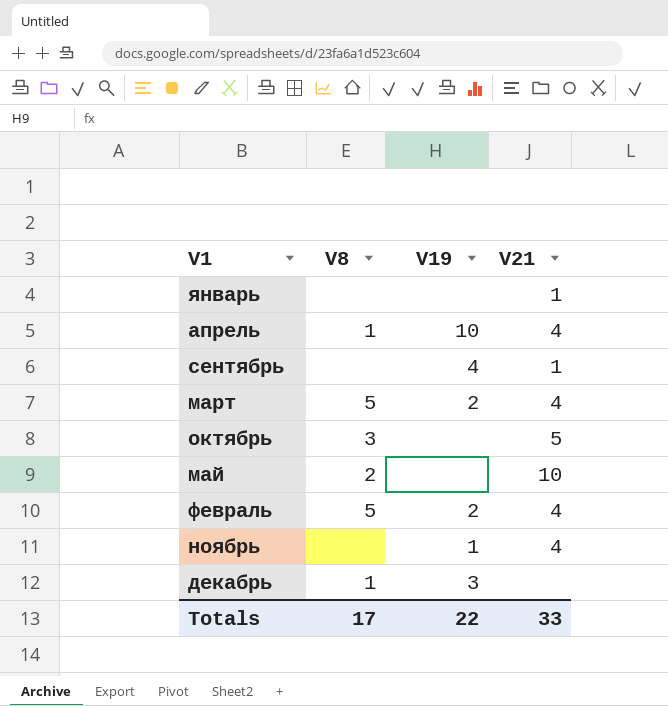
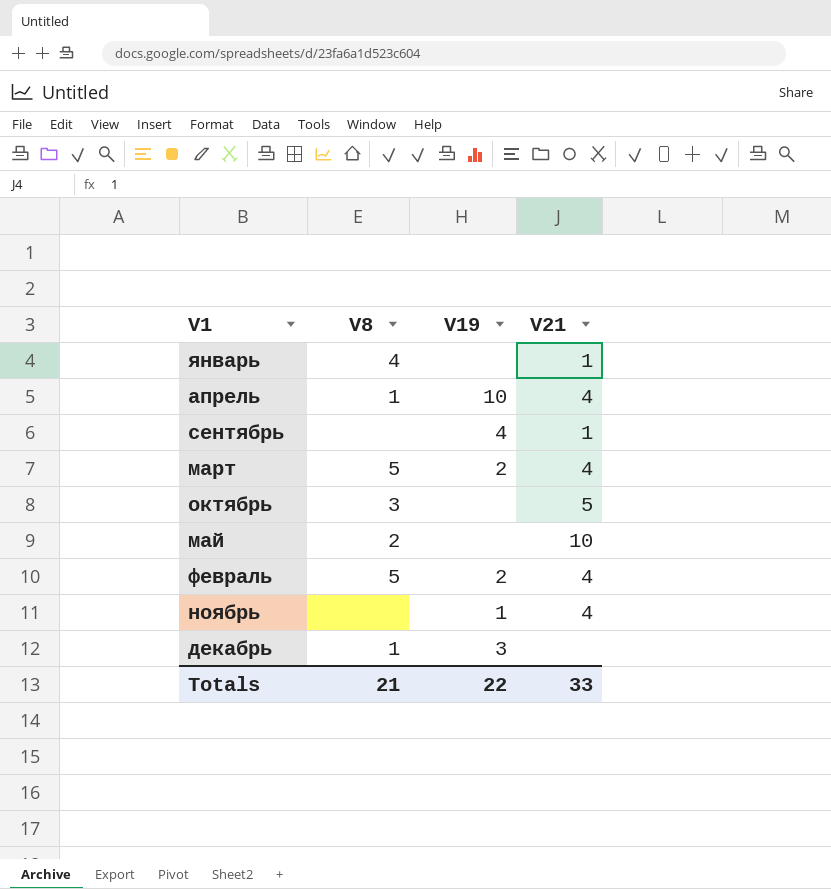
январь | V8: none -> 4
Totals | V8: 17 -> 21

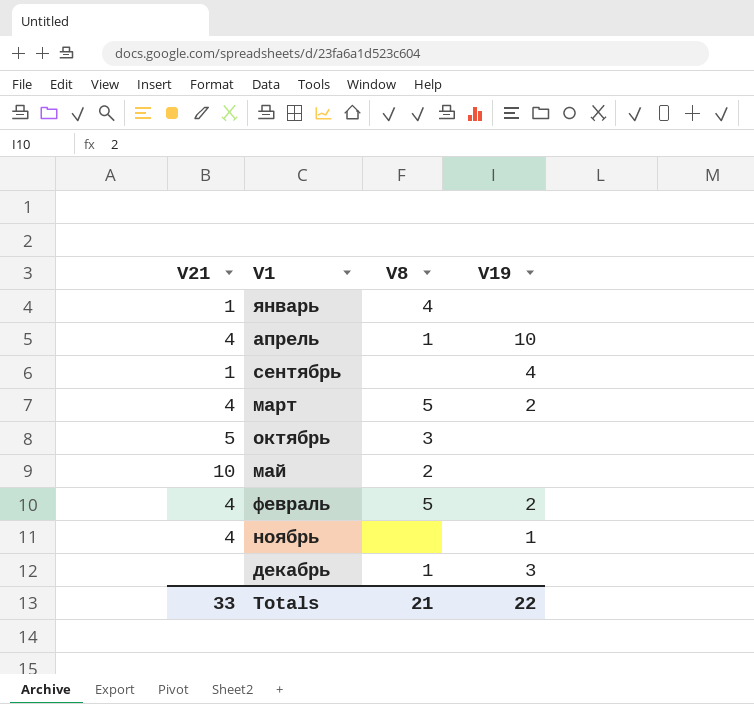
column V21 | position: 4 -> 1

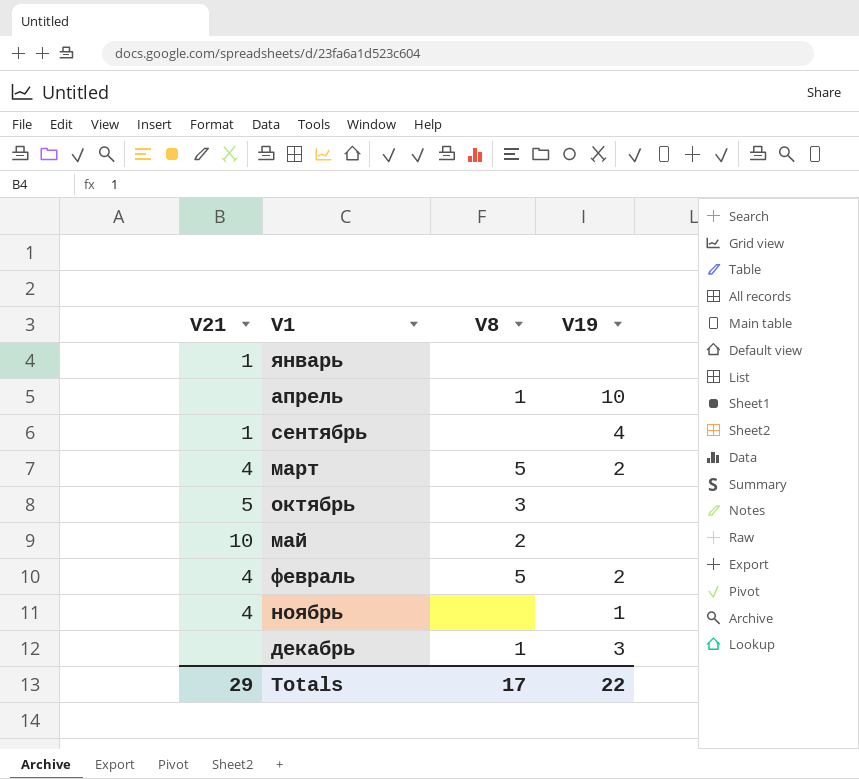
январь | V8: 4 -> none
апрель | V21: 4 -> none
Totals | V21: 33 -> 29
Totals | V8: 21 -> 17

